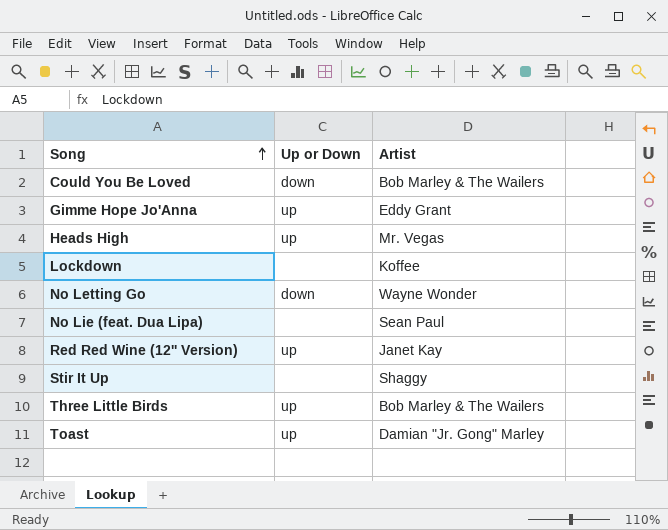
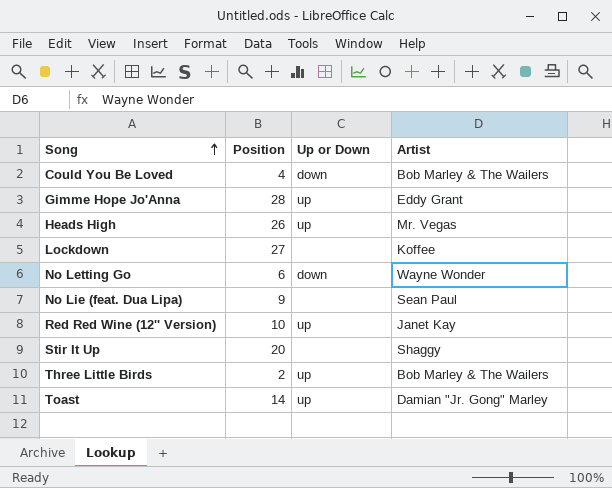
column Position | position: none -> 2

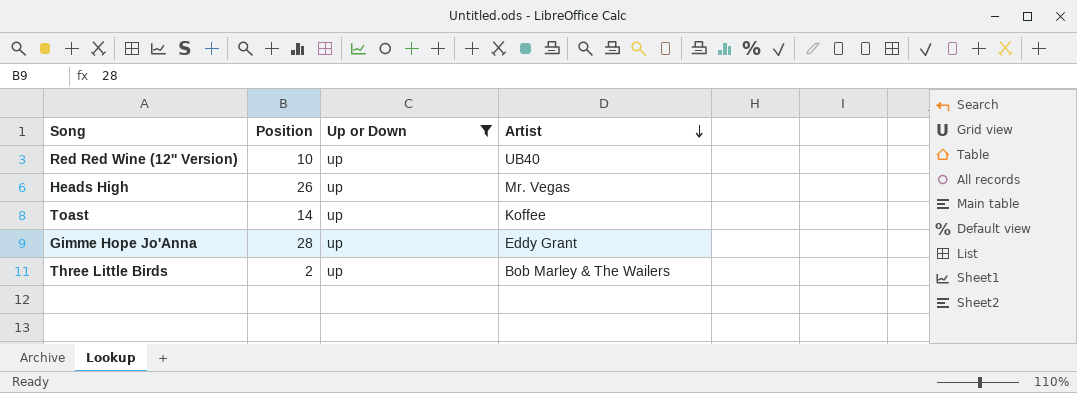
filter: none -> Up or Down = up
row order: Song ascending -> Artist descending
Red Red Wine (12'' Version) | Artist: Janet Kay -> UB40
Toast | Artist: Damian "Jr. Gong" Marley -> Koffee

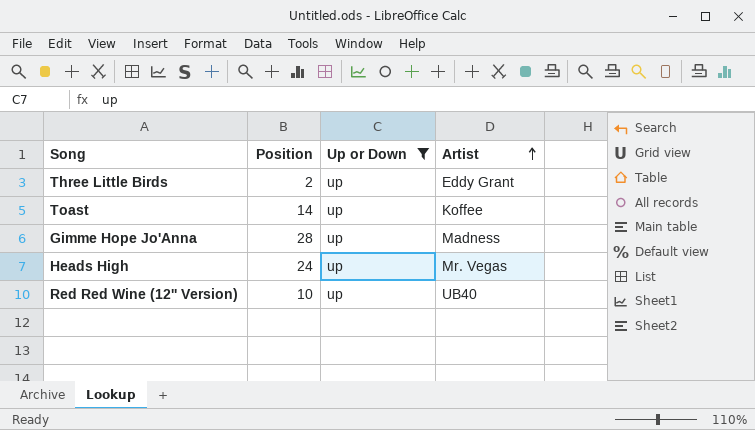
row order: Artist descending -> Artist ascending
Three Little Birds | Artist: Bob Marley & The Wailers -> Eddy Grant
Gimme Hope Jo'Anna | Artist: Eddy Grant -> Madness
Heads High | Position: 26 -> 24

